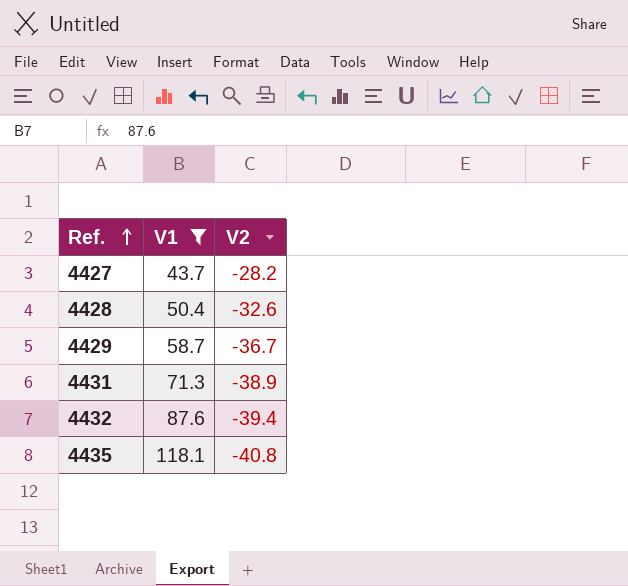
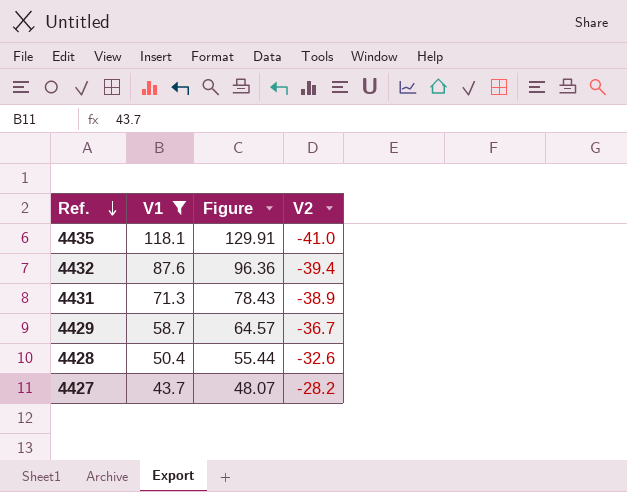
row order: Ref. ascending -> Ref. descending
column Figure | formula: none -> [V1] * 1.1
4435 | V2: -40.8 -> -41.0

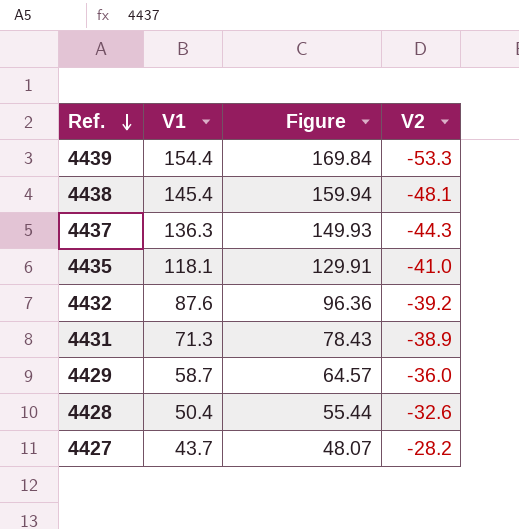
filter: V1 <= 118.1 -> none
4432 | V2: -39.4 -> -39.2
4429 | V2: -36.7 -> -36.0

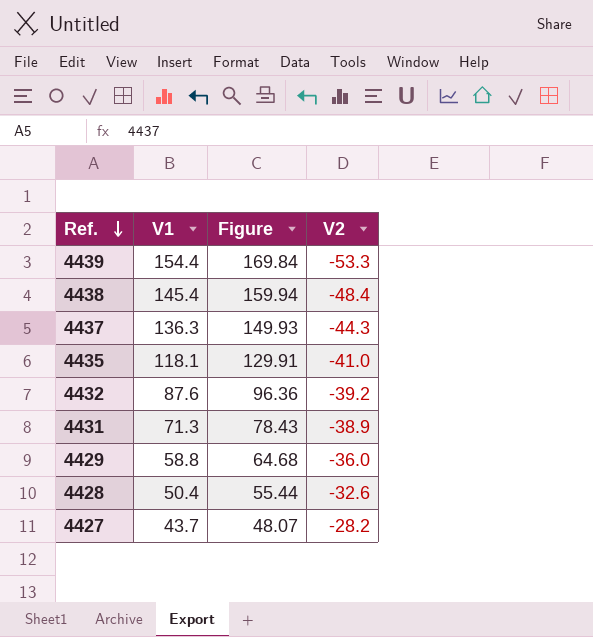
4438 | V2: -48.1 -> -48.4
4429 | V1: 58.7 -> 58.8
4429 | Figure: 64.57 -> 64.68

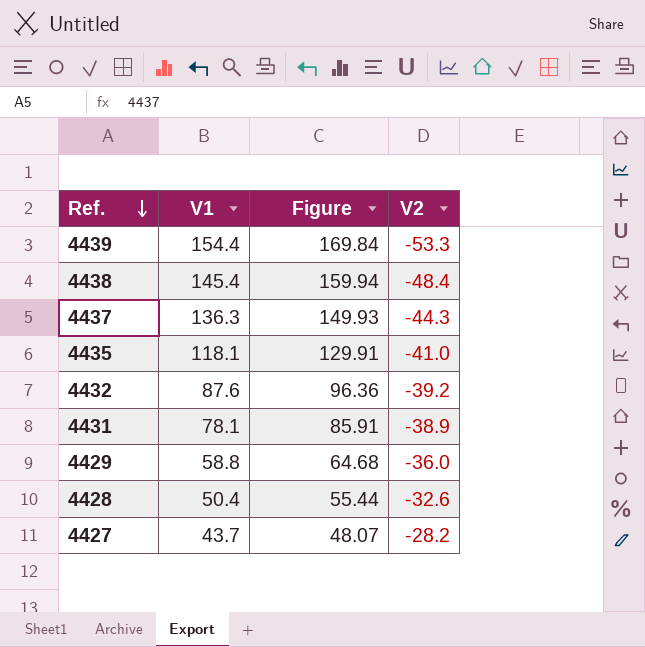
4431 | V1: 71.3 -> 78.1
4431 | Figure: 78.43 -> 85.91

